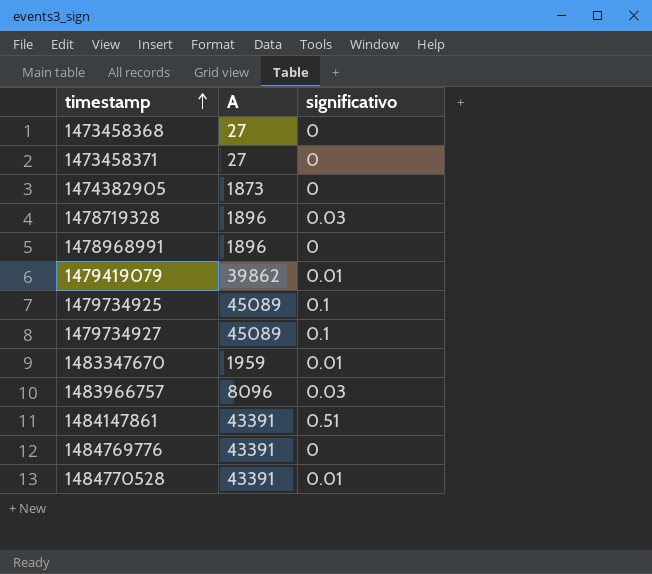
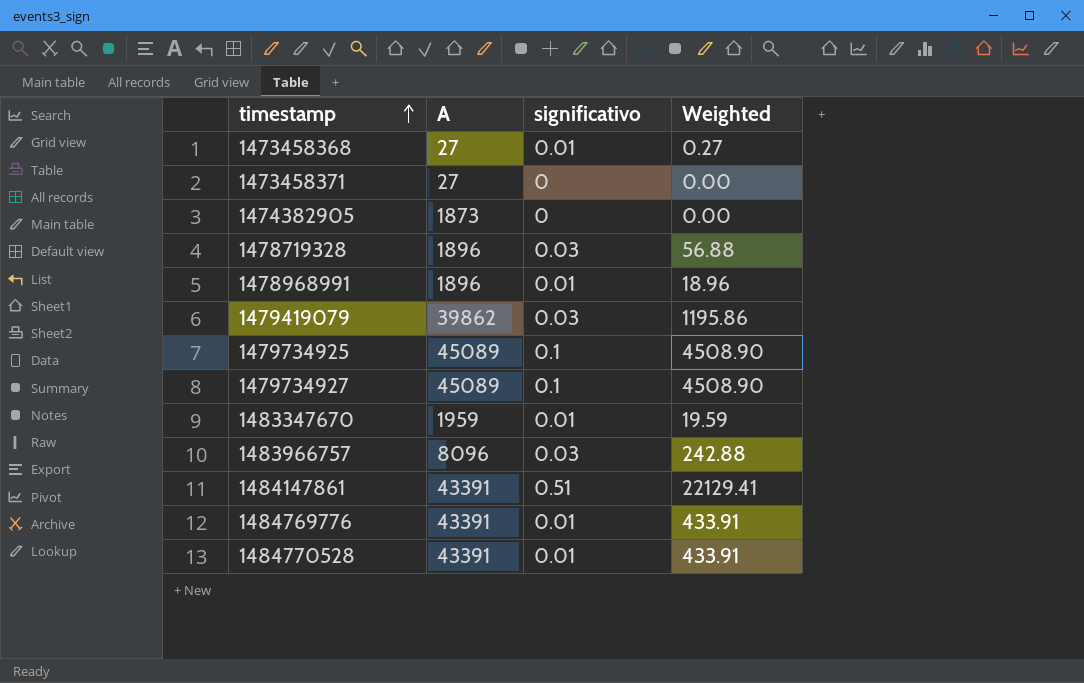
column Weighted | formula: none -> [A] * [significativo]
1473458368 | significativo: 0 -> 0.01
1478968991 | significativo: 0 -> 0.01
1479419079 | significativo: 0.01 -> 0.03
1484769776 | significativo: 0 -> 0.01

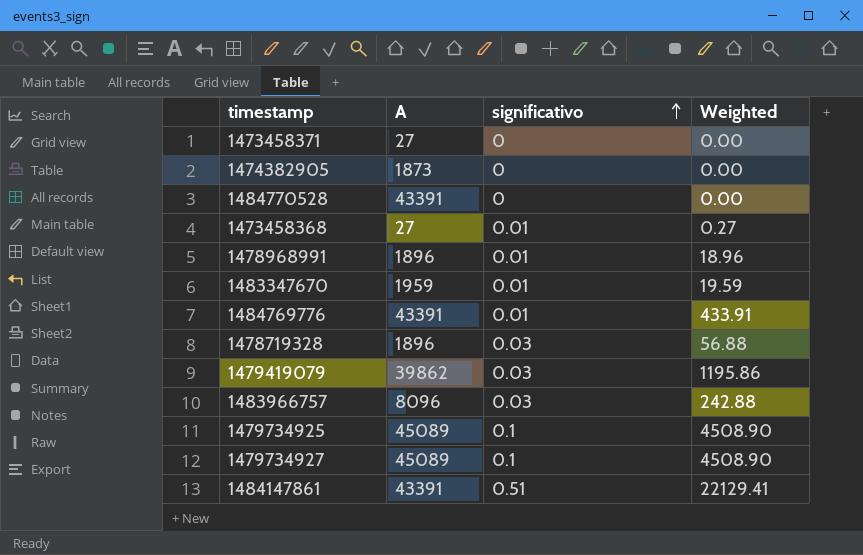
row order: timestamp ascending -> significativo ascending
1484770528 | significativo: 0.01 -> 0
1484770528 | Weighted: 433.91 -> 0.00

